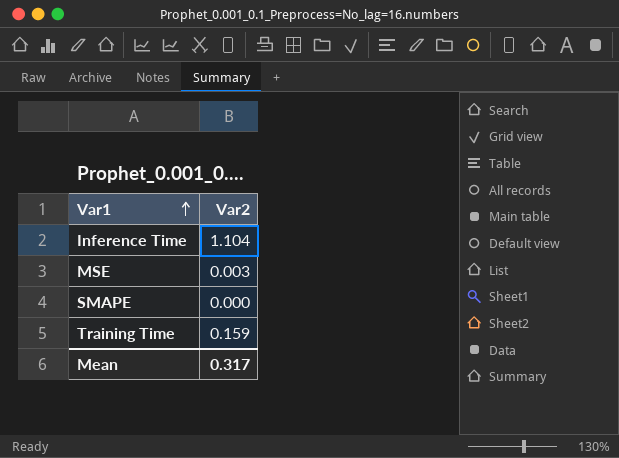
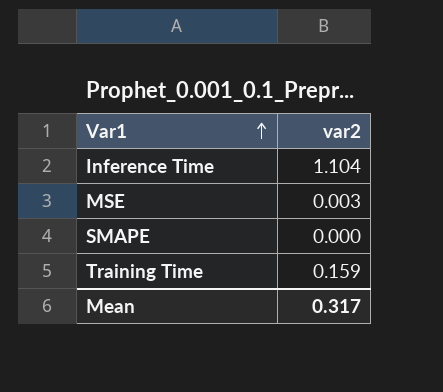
column name: Var2 -> var2

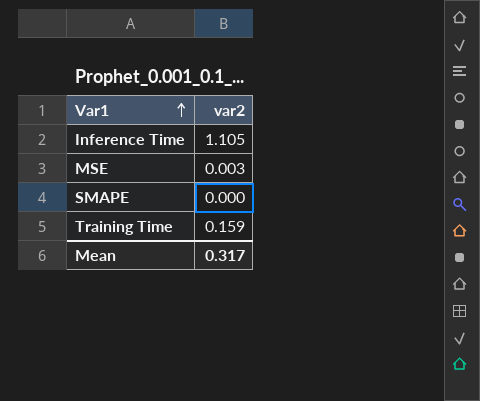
Inference Time | var2: 1.104 -> 1.105

